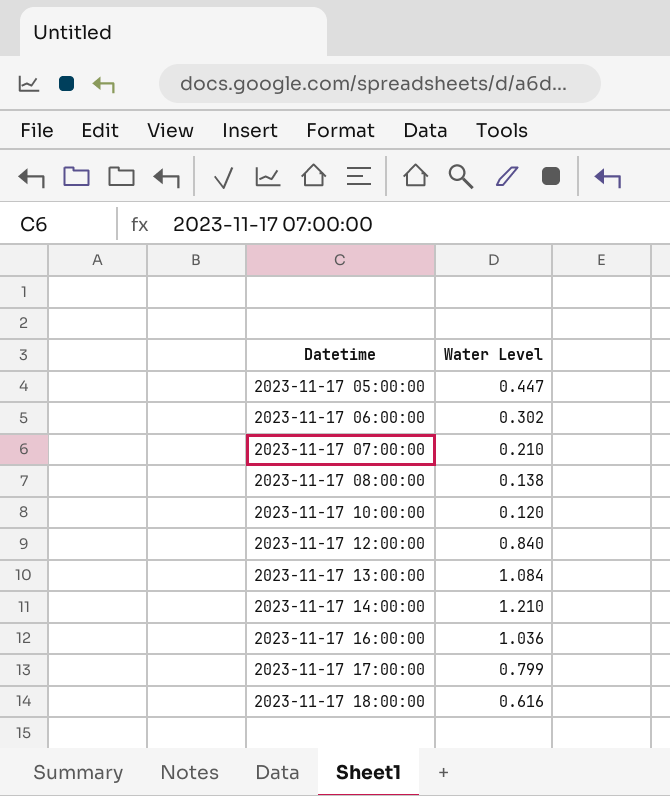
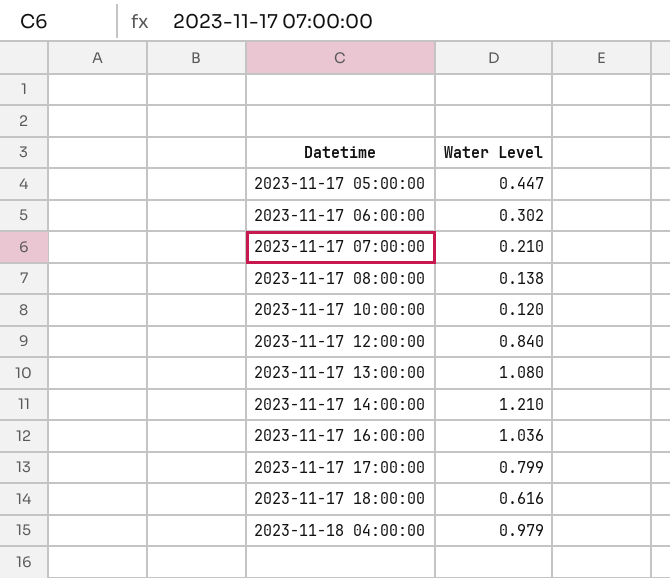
2023-11-17 13:00:00 | Water Level: 1.084 -> 1.080
row 2023-11-18 04:00:00: none -> 0.979

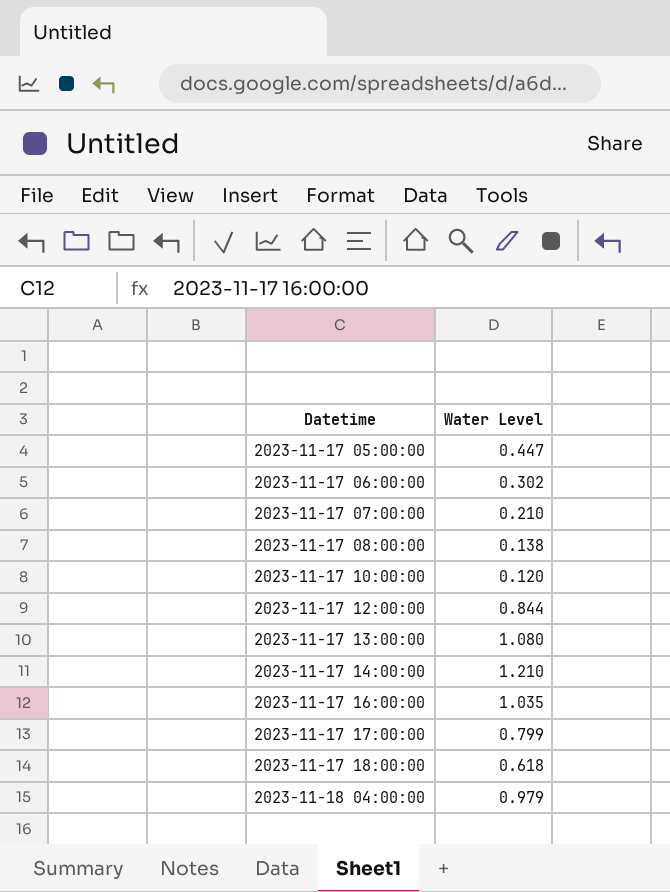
2023-11-17 12:00:00 | Water Level: 0.840 -> 0.844
2023-11-17 16:00:00 | Water Level: 1.036 -> 1.035
2023-11-17 18:00:00 | Water Level: 0.616 -> 0.618

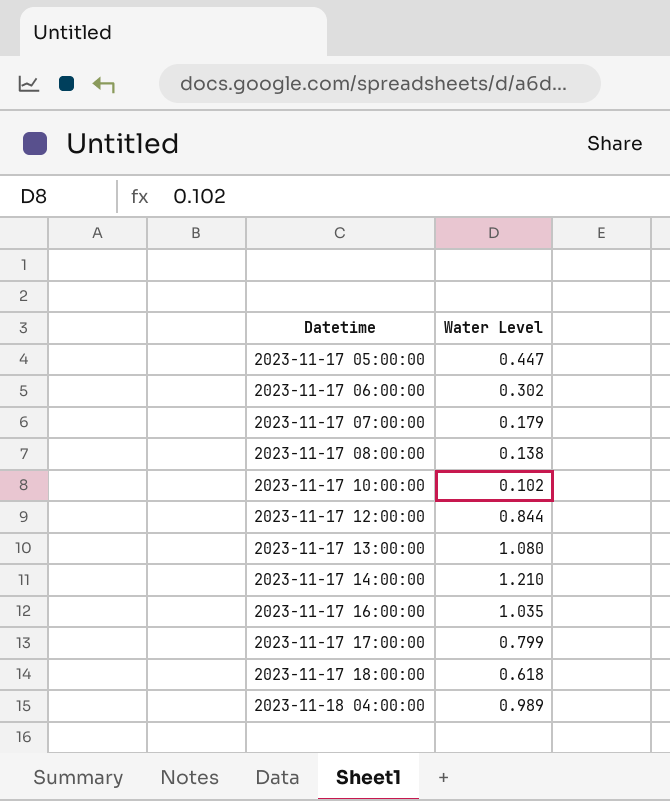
2023-11-17 07:00:00 | Water Level: 0.210 -> 0.179
2023-11-17 10:00:00 | Water Level: 0.120 -> 0.102
2023-11-18 04:00:00 | Water Level: 0.979 -> 0.989

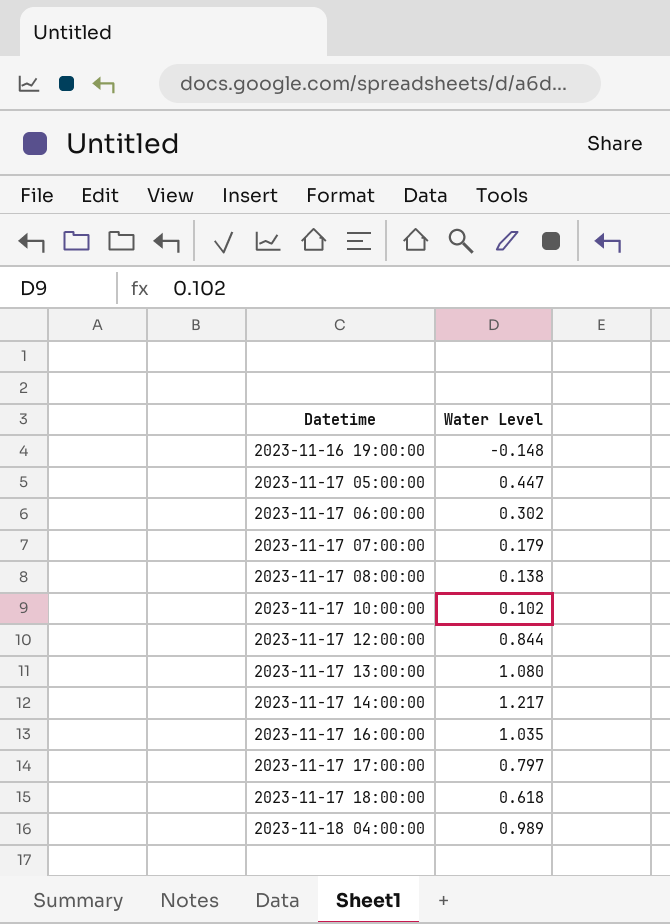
row 2023-11-16 19:00:00: none -> -0.148
2023-11-17 14:00:00 | Water Level: 1.210 -> 1.217
2023-11-17 17:00:00 | Water Level: 0.799 -> 0.797

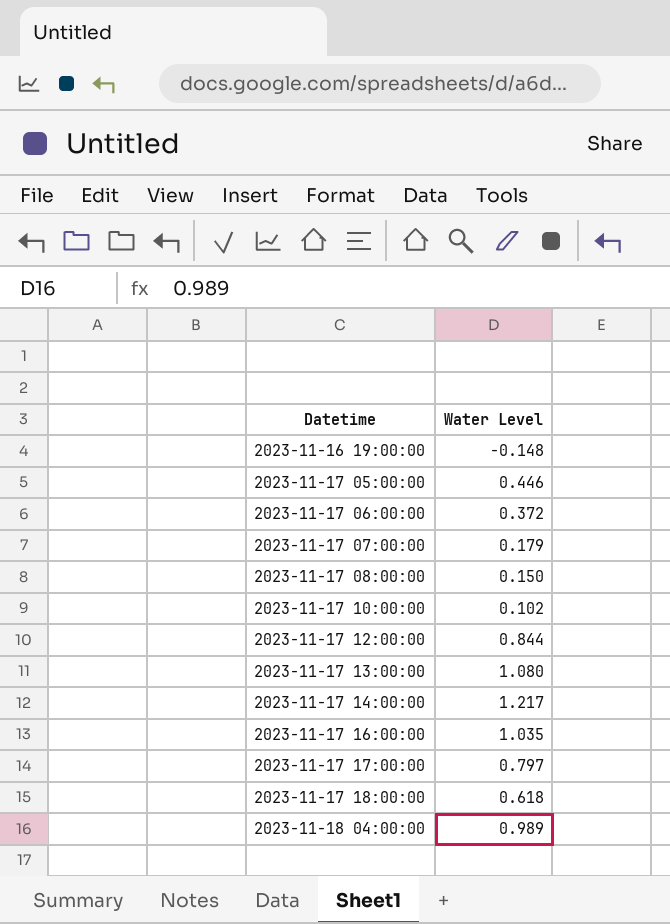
2023-11-17 05:00:00 | Water Level: 0.447 -> 0.446
2023-11-17 06:00:00 | Water Level: 0.302 -> 0.372
2023-11-17 08:00:00 | Water Level: 0.138 -> 0.150

